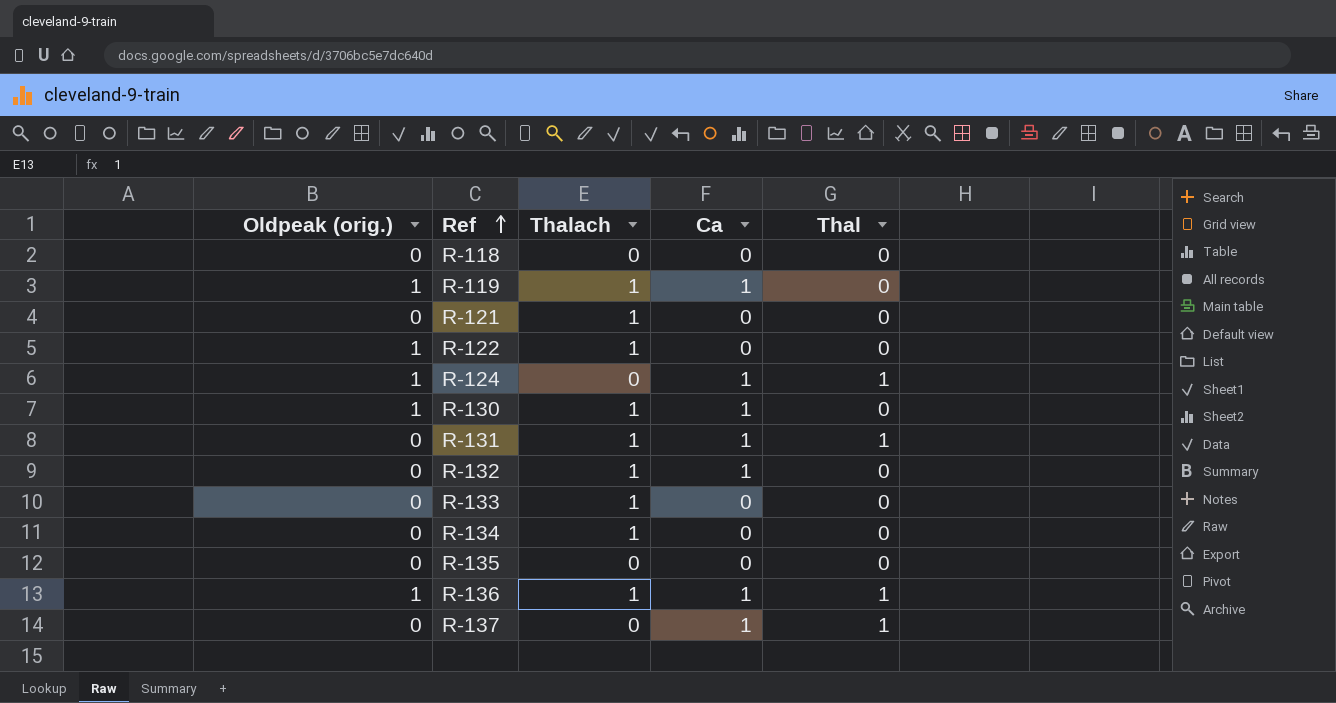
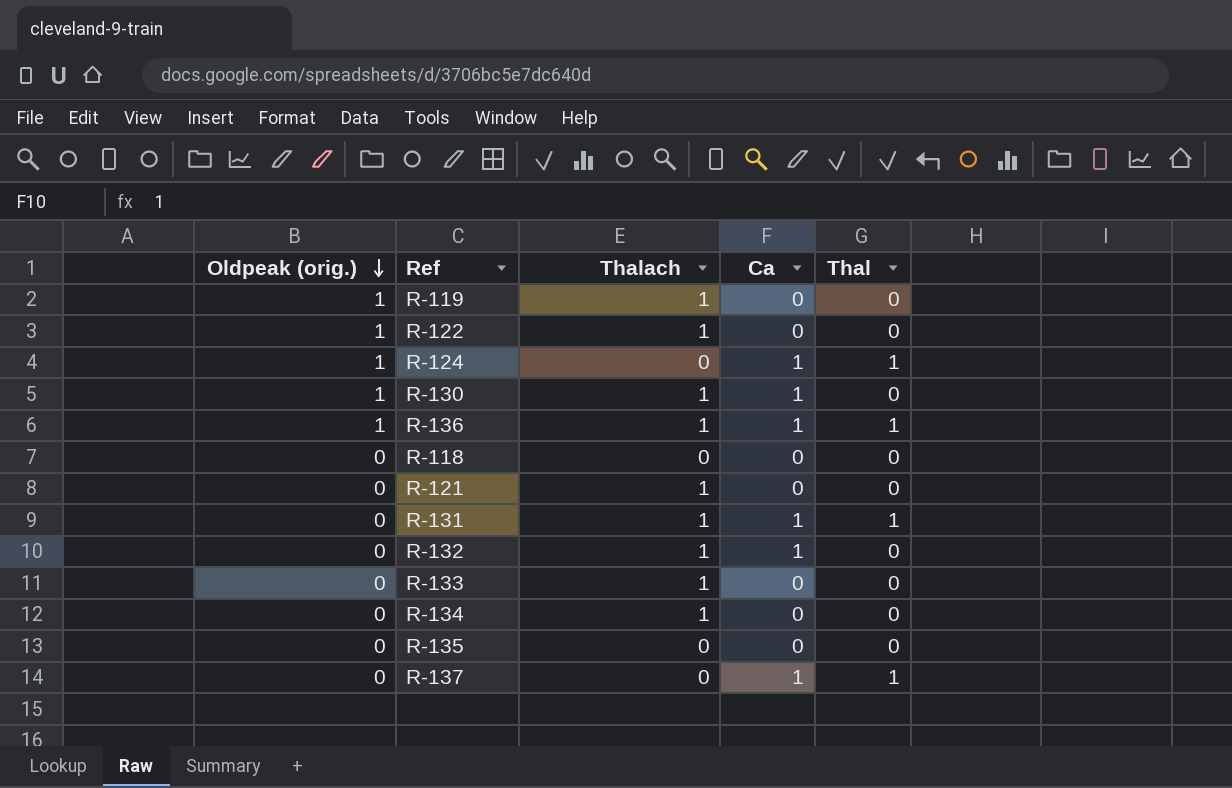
row order: Ref ascending -> Oldpeak (orig.) descending
R-119 | Ca: 1 -> 0

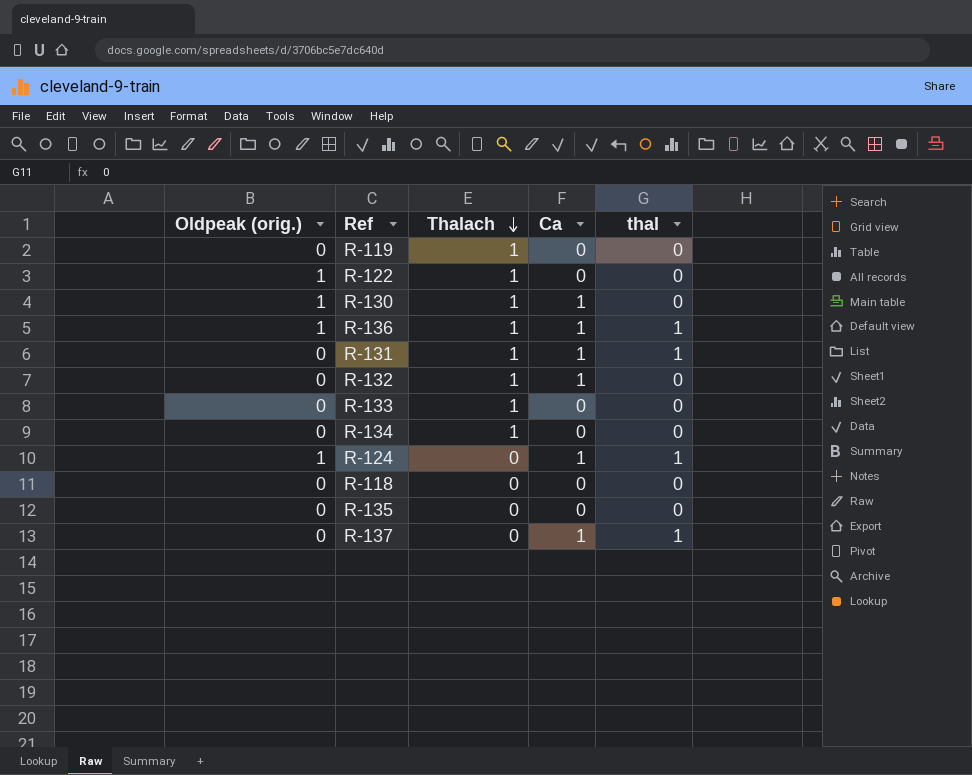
row order: Oldpeak (orig.) descending -> Thalach descending
column name: Thal -> thal
row R-121: 0 | 1 | 0 | 0 -> none
R-119 | Oldpeak (orig.): 1 -> 0

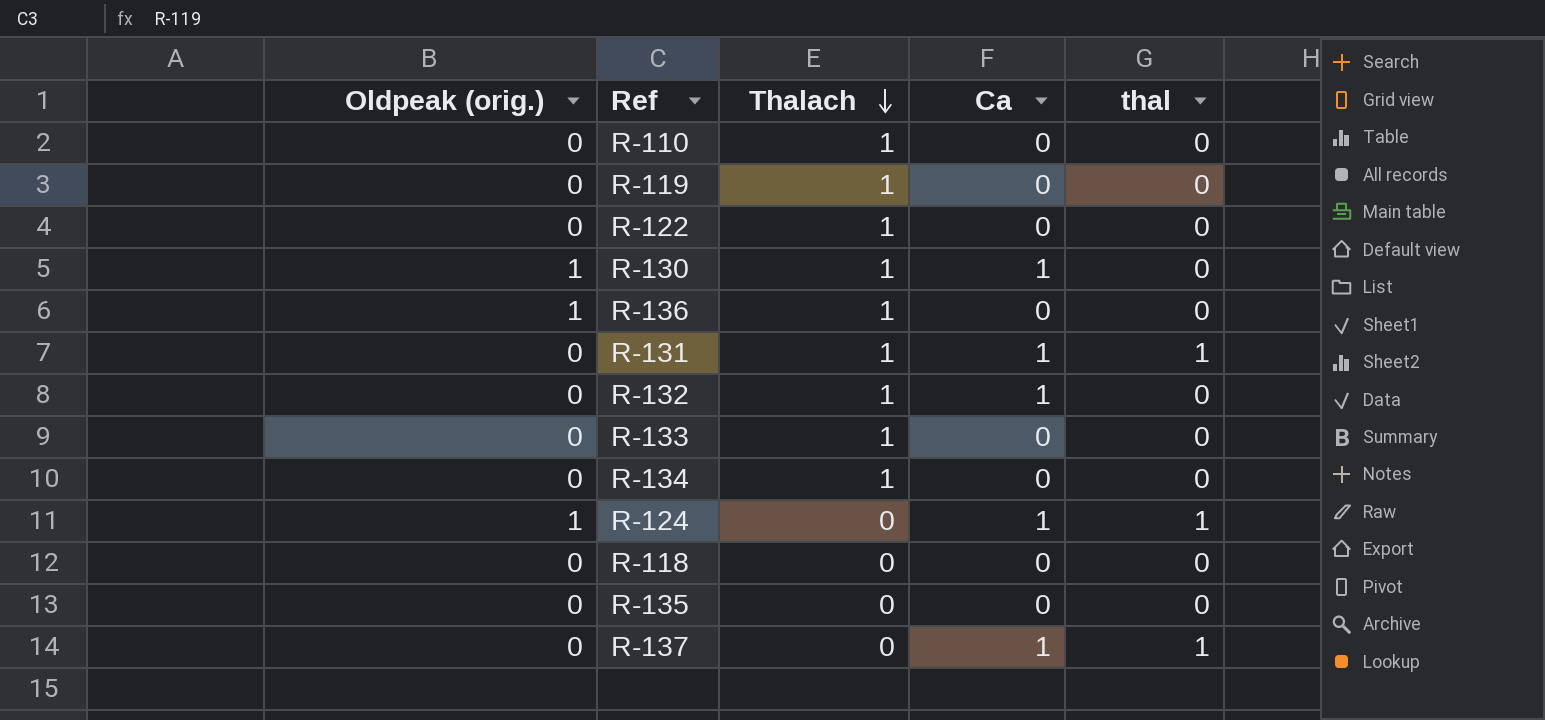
row R-110: none -> 0 | 1 | 0 | 0
R-122 | Oldpeak (orig.): 1 -> 0
R-136 | Ca: 1 -> 0
R-136 | thal: 1 -> 0

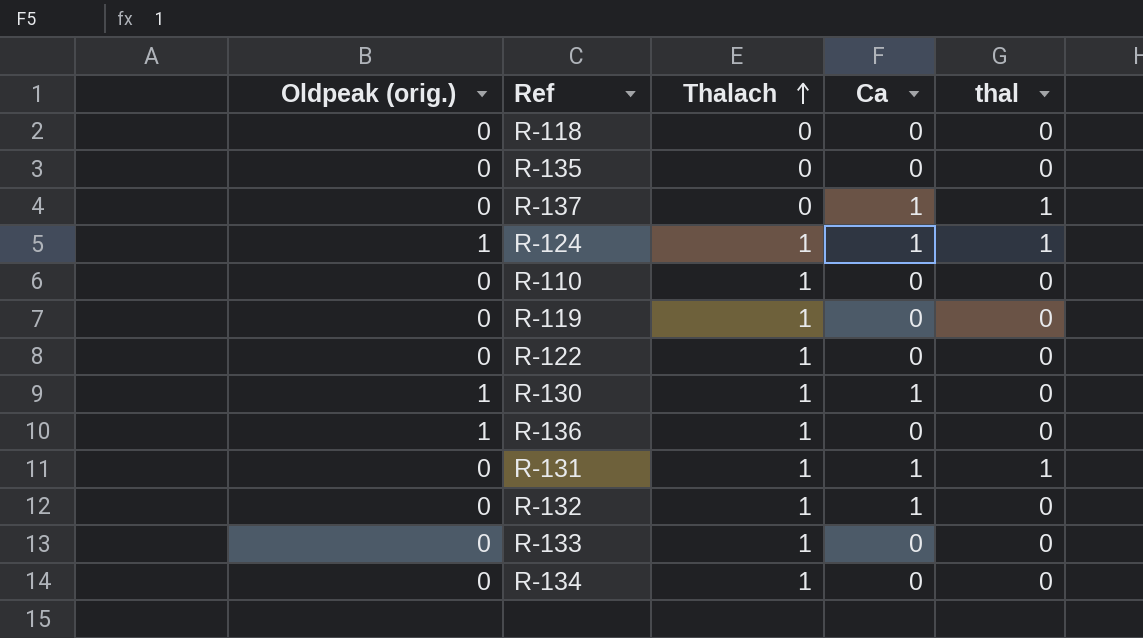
row order: Thalach descending -> Thalach ascending
R-124 | Thalach: 0 -> 1

